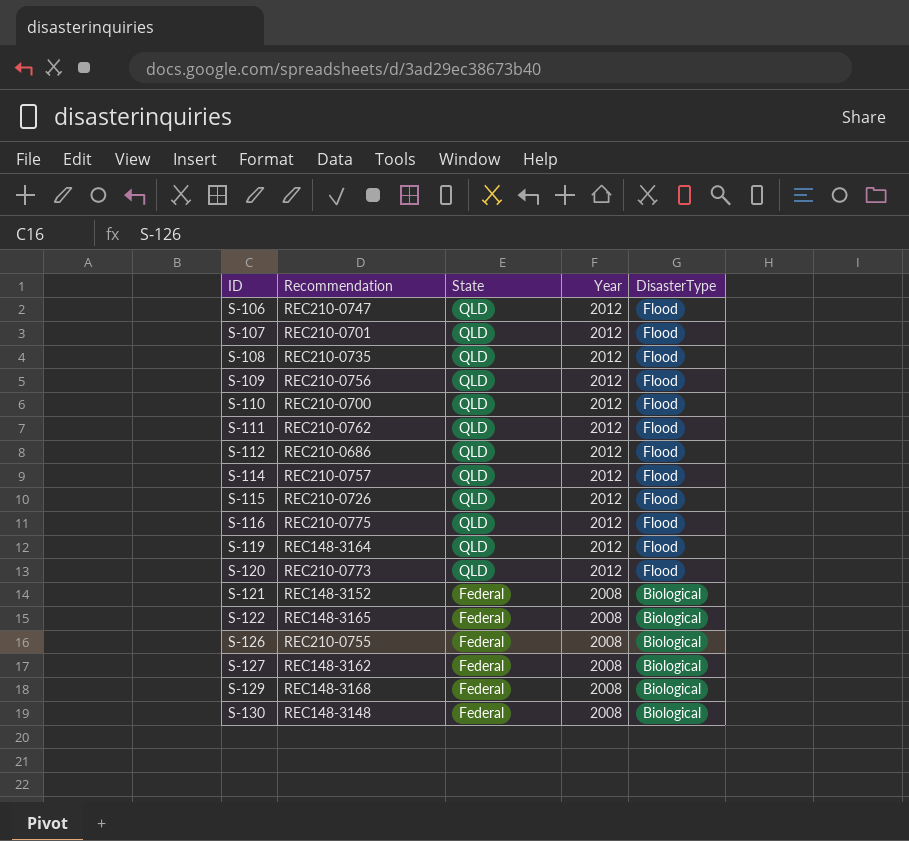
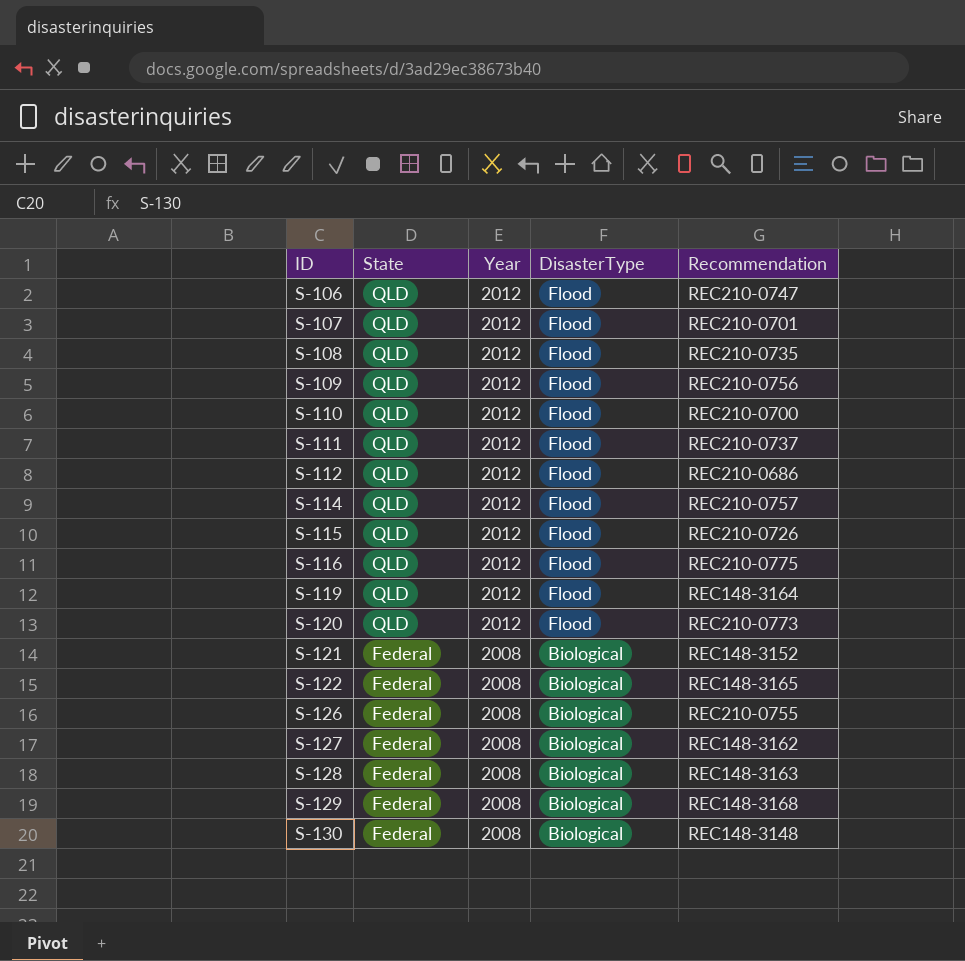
column Recommendation | position: 2 -> 5
S-111 | Recommendation: REC210-0762 -> REC210-0737
row S-128: none -> Federal | 2008 | Biological | REC148-3163

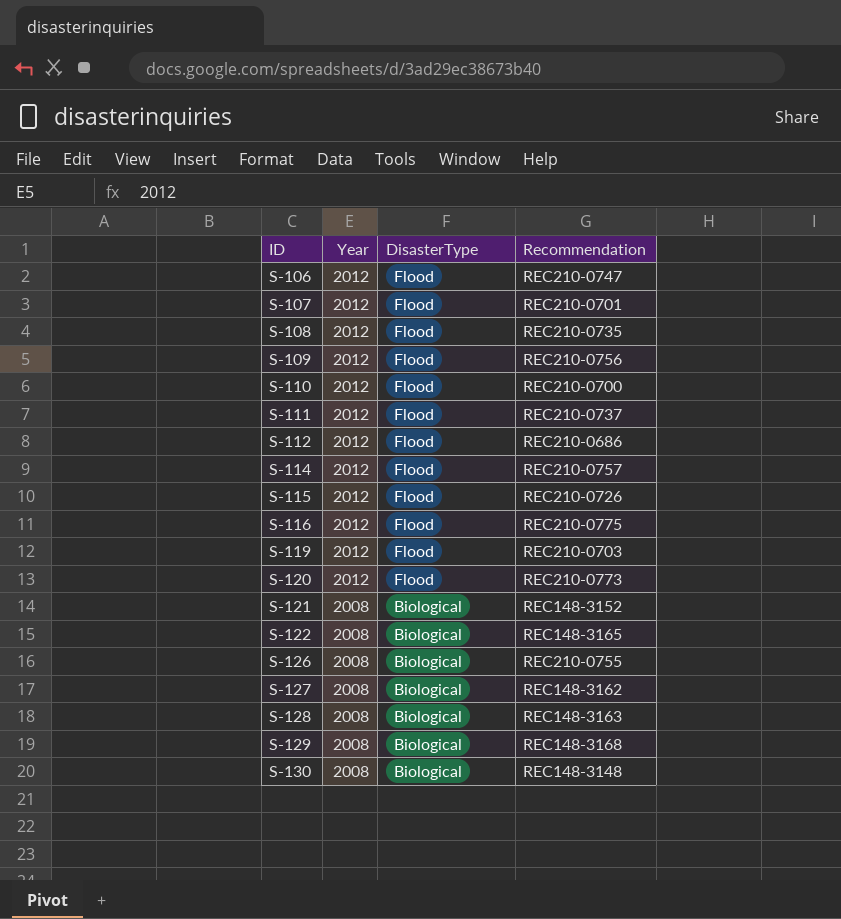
column State | position: 2 -> none
S-119 | Recommendation: REC148-3164 -> REC210-0703

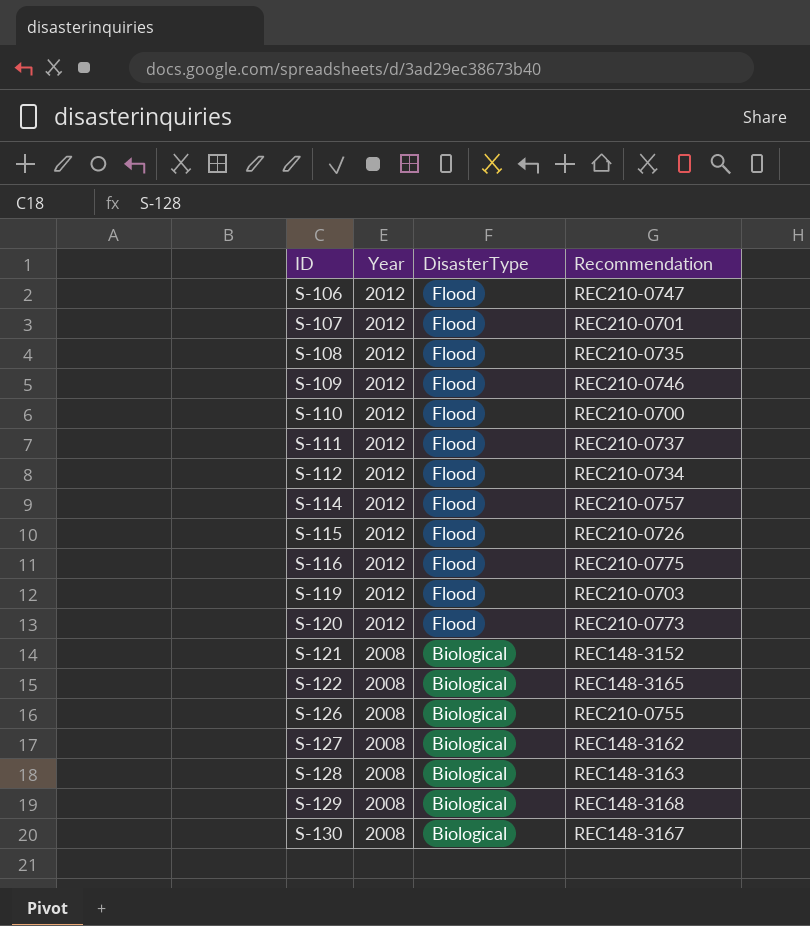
S-109 | Recommendation: REC210-0756 -> REC210-0746
S-112 | Recommendation: REC210-0686 -> REC210-0734
S-130 | Recommendation: REC148-3148 -> REC148-3167

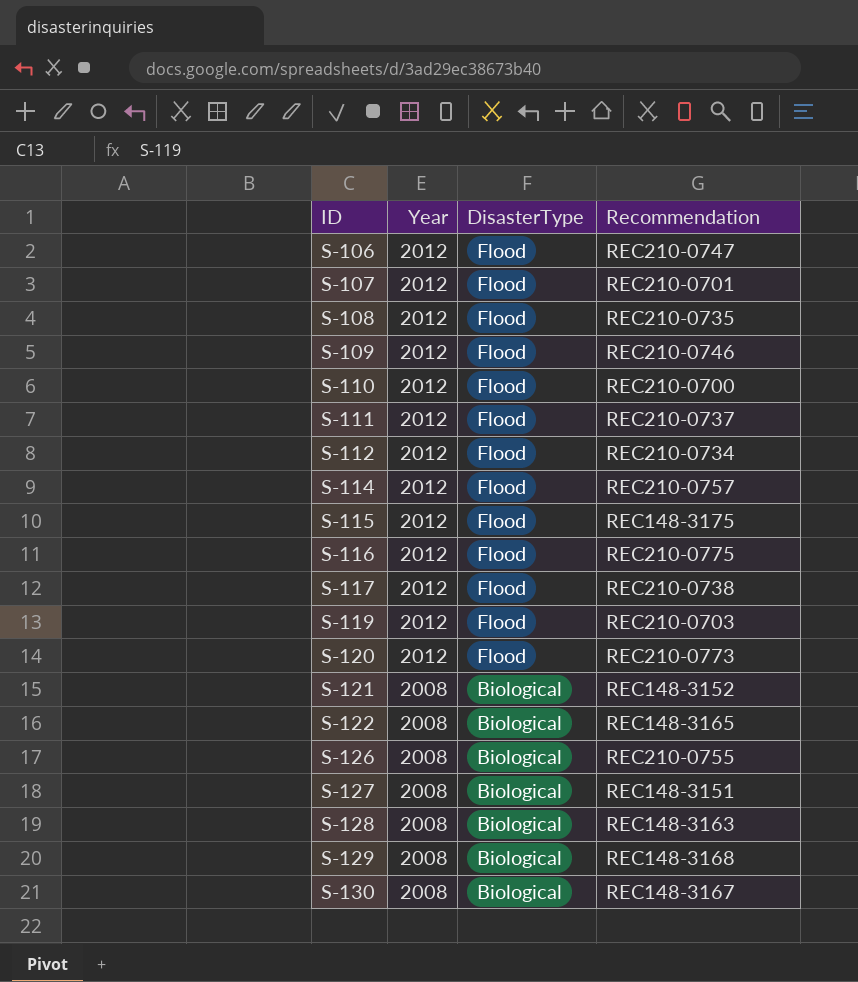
S-115 | Recommendation: REC210-0726 -> REC148-3175
row S-117: none -> 2012 | Flood | REC210-0738
S-127 | Recommendation: REC148-3162 -> REC148-3151

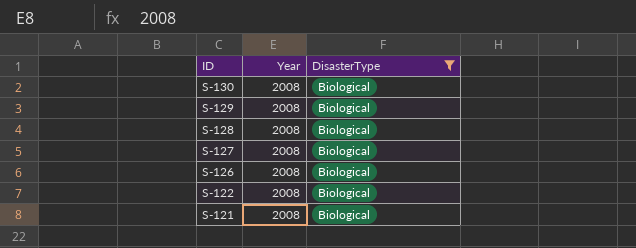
filter: none -> DisasterType = Biological
row order: ID ascending -> ID descending
column Recommendation | position: 4 -> none

